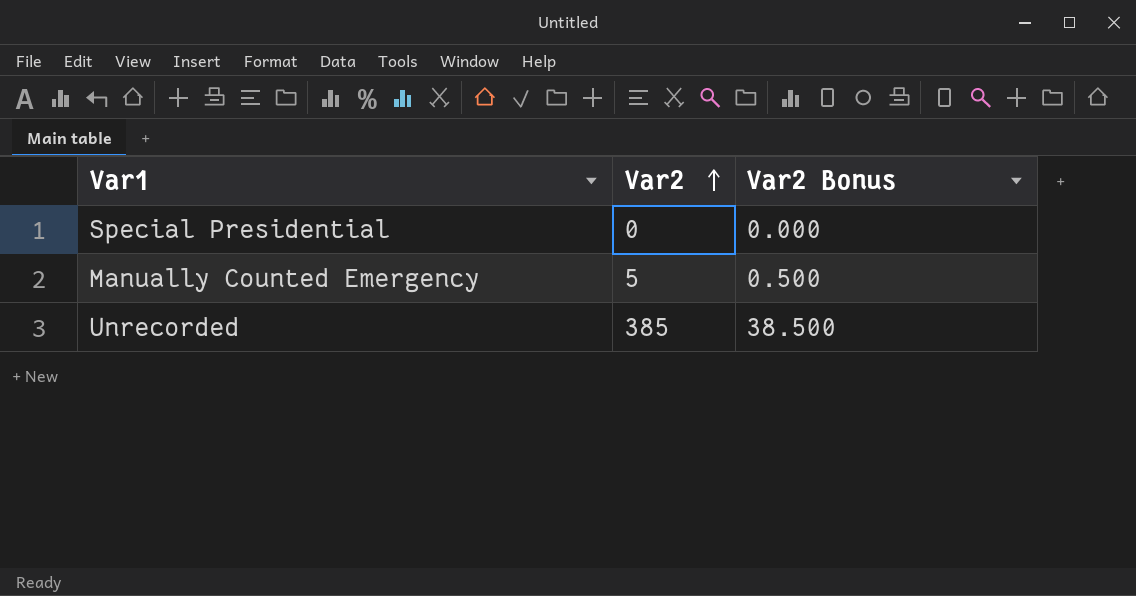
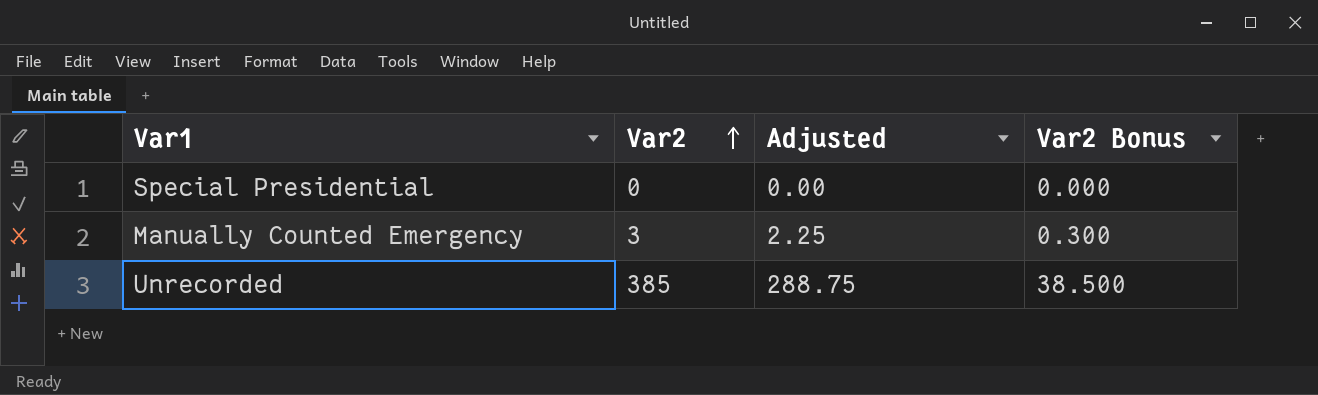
column Adjusted | formula: none -> [Var2] * 0.75
Manually Counted Emergency | Var2: 5 -> 3
Manually Counted Emergency | Var2 Bonus: 0.500 -> 0.300

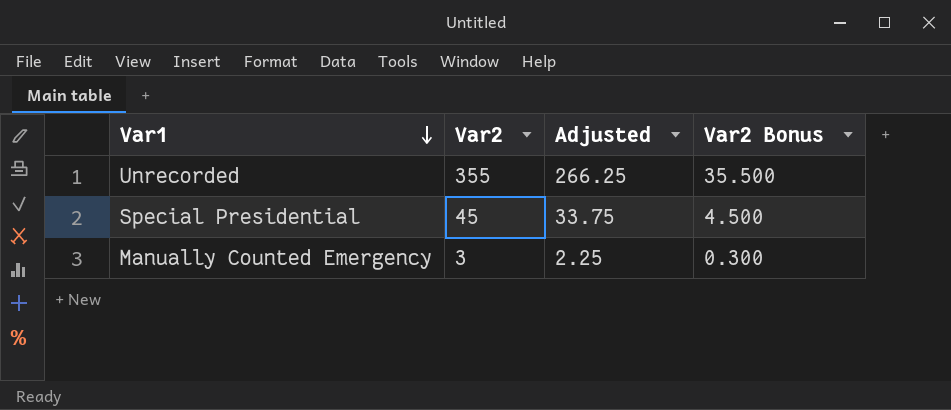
row order: Var2 ascending -> Var1 descending
Unrecorded | Var2: 385 -> 355
Unrecorded | Adjusted: 288.75 -> 266.25
Unrecorded | Var2 Bonus: 38.500 -> 35.500
Special Presidential | Var2: 0 -> 45
Special Presidential | Adjusted: 0.00 -> 33.75
Special Presidential | Var2 Bonus: 0.000 -> 4.500

